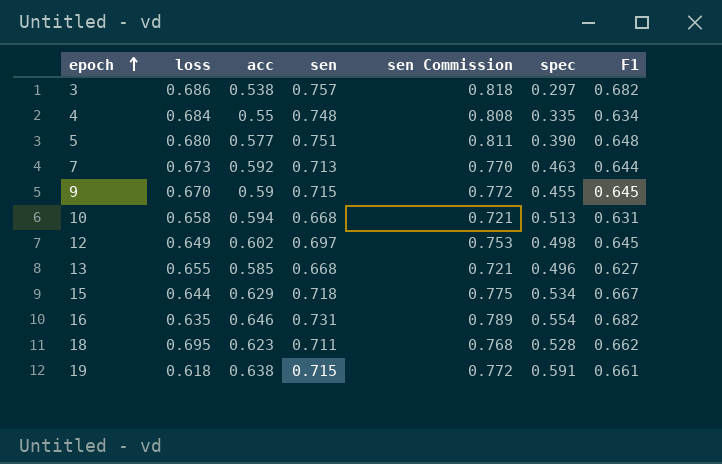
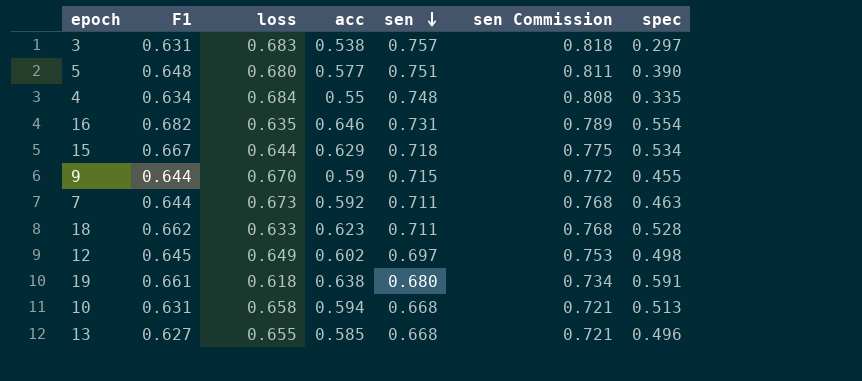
row order: epoch ascending -> sen descending
column F1 | position: 7 -> 2
3 | F1: 0.682 -> 0.631
3 | loss: 0.686 -> 0.683
9 | F1: 0.645 -> 0.644
7 | sen: 0.713 -> 0.711
7 | sen Commission: 0.770 -> 0.768
18 | loss: 0.695 -> 0.633
19 | sen: 0.715 -> 0.680
19 | sen Commission: 0.772 -> 0.734

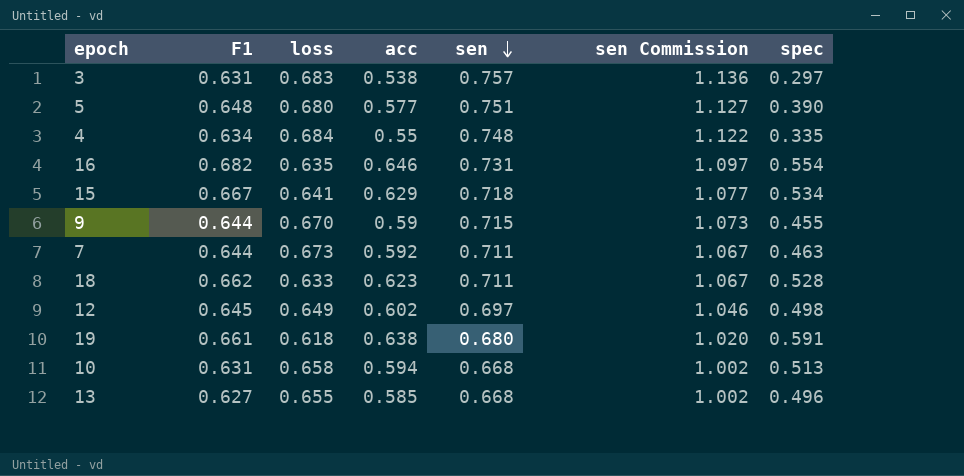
column sen Commission | formula: [sen] * 1.08 -> [sen] * 1.5
15 | loss: 0.644 -> 0.641

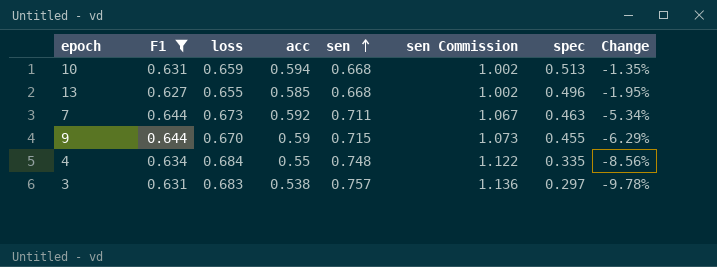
filter: none -> F1 <= 0.644
row order: sen descending -> sen ascending
column Change | formula: none -> ([loss] - [sen]) / [sen]
10 | loss: 0.658 -> 0.659

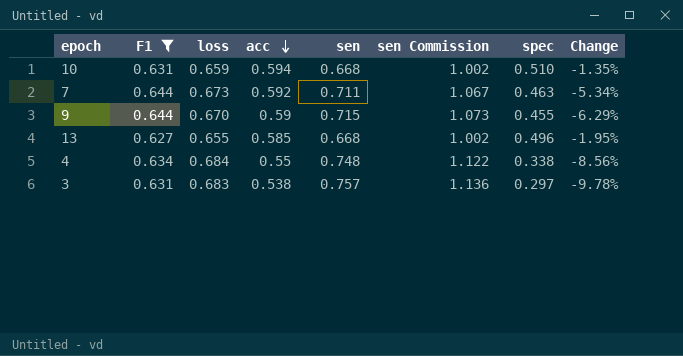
row order: sen ascending -> acc descending
10 | spec: 0.513 -> 0.510
4 | spec: 0.335 -> 0.338

